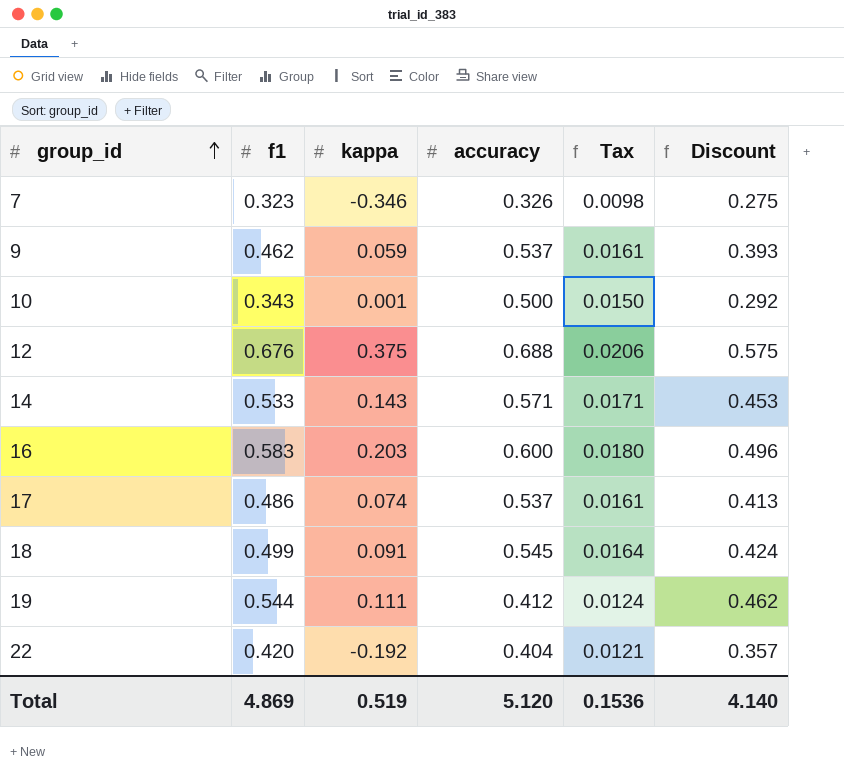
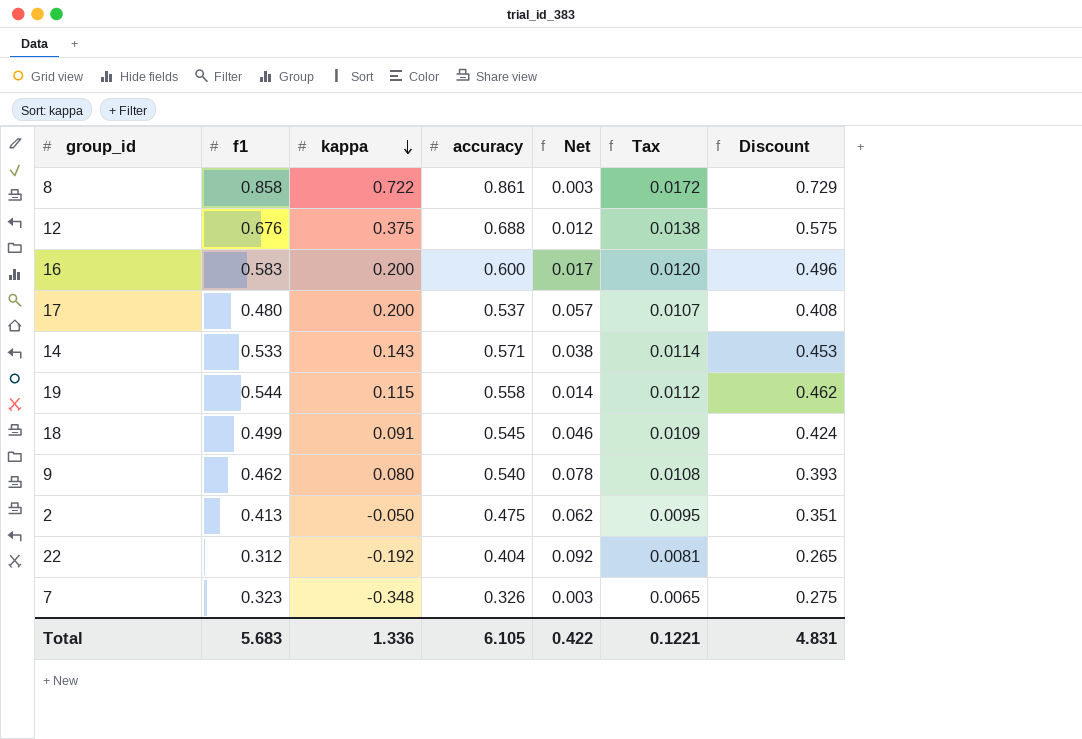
row order: group_id ascending -> kappa descending
column Net | formula: none -> [accuracy] - [f1]
column Tax | formula: [accuracy] * 0.03 -> [accuracy] * 0.02
row 10: 0.343 | 0.001 | 0.500 | 0.0150 | 0.292 -> none
row 8: none -> 0.858 | 0.722 | 0.861 | 0.003 | 0.0172 | 0.729
16 | kappa: 0.203 -> 0.200
17 | f1: 0.486 -> 0.480
17 | kappa: 0.074 -> 0.200
17 | Discount: 0.413 -> 0.408
19 | kappa: 0.111 -> 0.115
19 | accuracy: 0.412 -> 0.558
9 | kappa: 0.059 -> 0.080
9 | accuracy: 0.537 -> 0.540
row 2: none -> 0.413 | -0.050 | 0.475 | 0.062 | 0.0095 | 0.351
22 | f1: 0.420 -> 0.312
22 | Discount: 0.357 -> 0.265
7 | kappa: -0.346 -> -0.348
Total | f1: 4.869 -> 5.683
Total | kappa: 0.519 -> 1.336
Total | accuracy: 5.120 -> 6.105
Total | Tax: 0.1536 -> 0.1221
Total | Discount: 4.140 -> 4.831

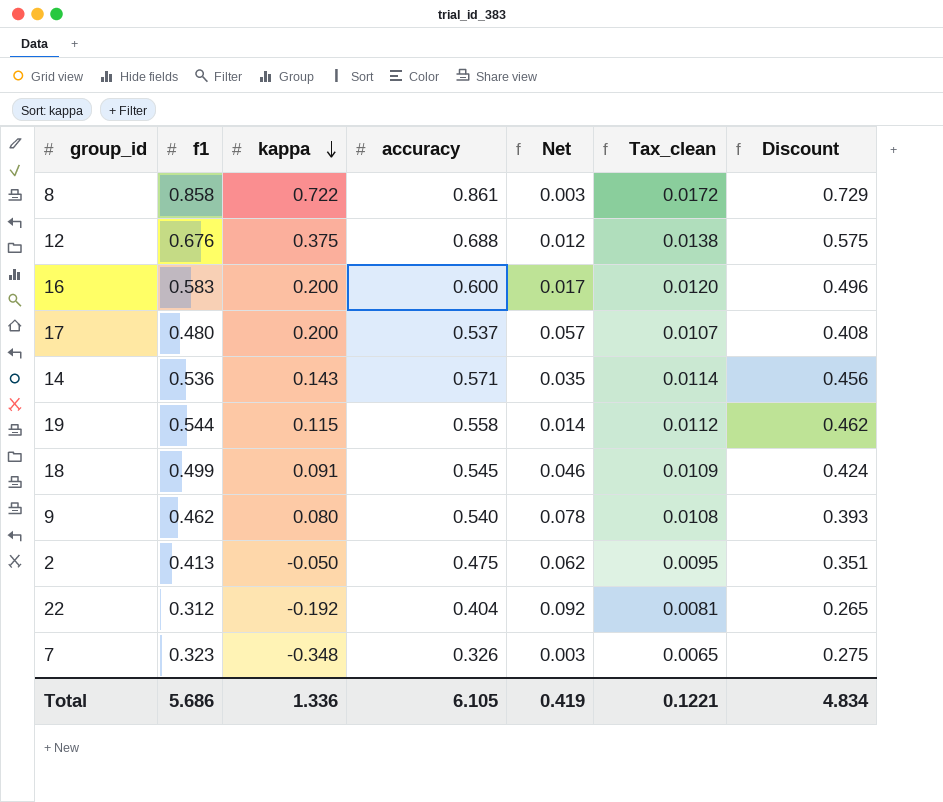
column name: Tax -> Tax_clean
14 | f1: 0.533 -> 0.536
14 | Net: 0.038 -> 0.035
14 | Discount: 0.453 -> 0.456
Total | f1: 5.683 -> 5.686
Total | Net: 0.422 -> 0.419
Total | Discount: 4.831 -> 4.834

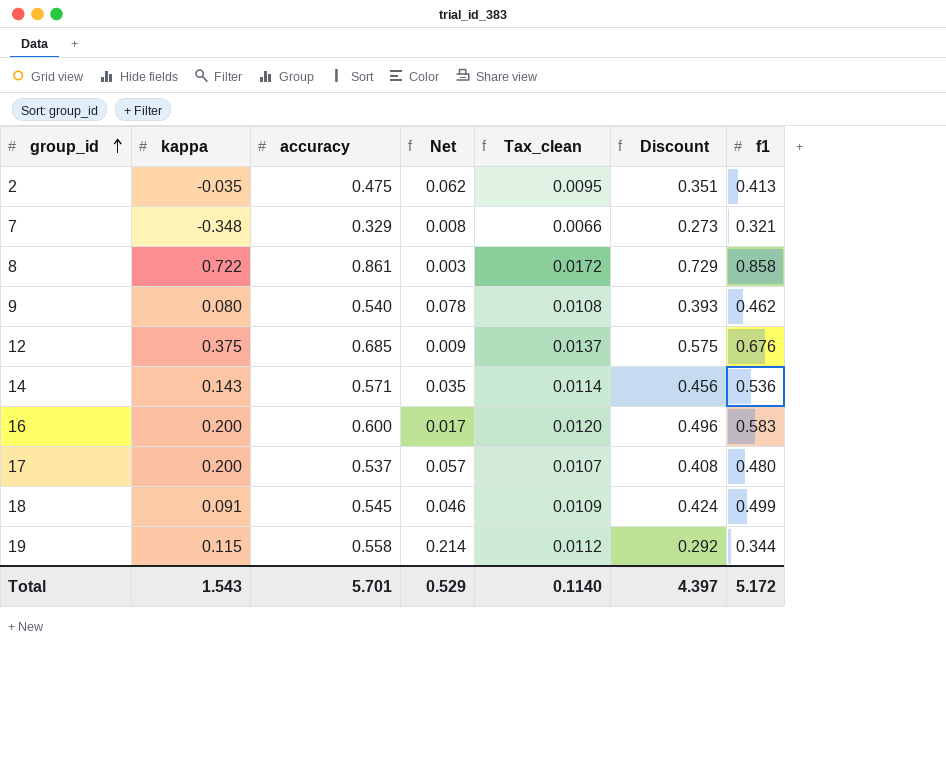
row order: kappa descending -> group_id ascending
column f1 | position: 2 -> 7
row 22: 0.312 | -0.192 | 0.404 | 0.092 | 0.0081 | 0.265 -> none
2 | kappa: -0.050 -> -0.035
7 | accuracy: 0.326 -> 0.329
7 | Net: 0.003 -> 0.008
7 | Tax_clean: 0.0065 -> 0.0066
7 | Discount: 0.275 -> 0.273
7 | f1: 0.323 -> 0.321
12 | accuracy: 0.688 -> 0.685
12 | Net: 0.012 -> 0.009
12 | Tax_clean: 0.0138 -> 0.0137
19 | Net: 0.014 -> 0.214
19 | Discount: 0.462 -> 0.292
19 | f1: 0.544 -> 0.344
Total | kappa: 1.336 -> 1.543
Total | accuracy: 6.105 -> 5.701
Total | Net: 0.419 -> 0.529
Total | Tax_clean: 0.1221 -> 0.1140
Total | Discount: 4.834 -> 4.397
Total | f1: 5.686 -> 5.172

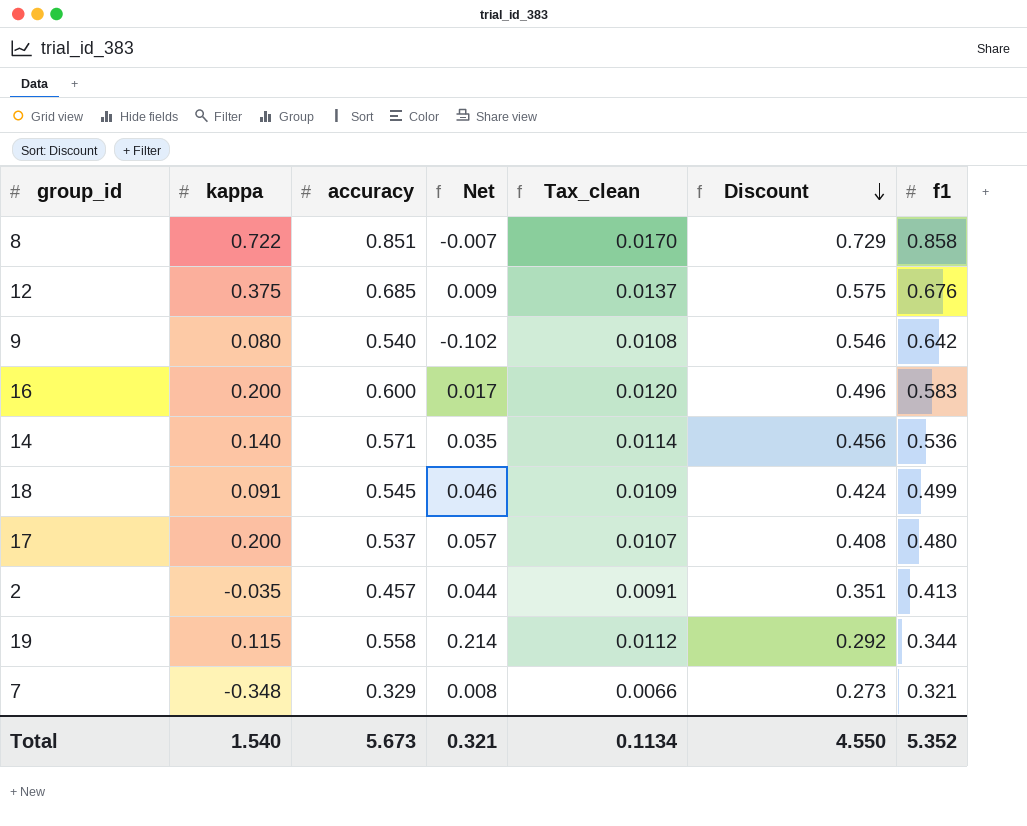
row order: group_id ascending -> Discount descending
8 | accuracy: 0.861 -> 0.851
8 | Net: 0.003 -> -0.007
8 | Tax_clean: 0.0172 -> 0.0170
9 | Net: 0.078 -> -0.102
9 | Discount: 0.393 -> 0.546
9 | f1: 0.462 -> 0.642
14 | kappa: 0.143 -> 0.140
2 | accuracy: 0.475 -> 0.457
2 | Net: 0.062 -> 0.044
2 | Tax_clean: 0.0095 -> 0.0091
Total | kappa: 1.543 -> 1.540
Total | accuracy: 5.701 -> 5.673
Total | Net: 0.529 -> 0.321
Total | Tax_clean: 0.1140 -> 0.1134
Total | Discount: 4.397 -> 4.550
Total | f1: 5.172 -> 5.352

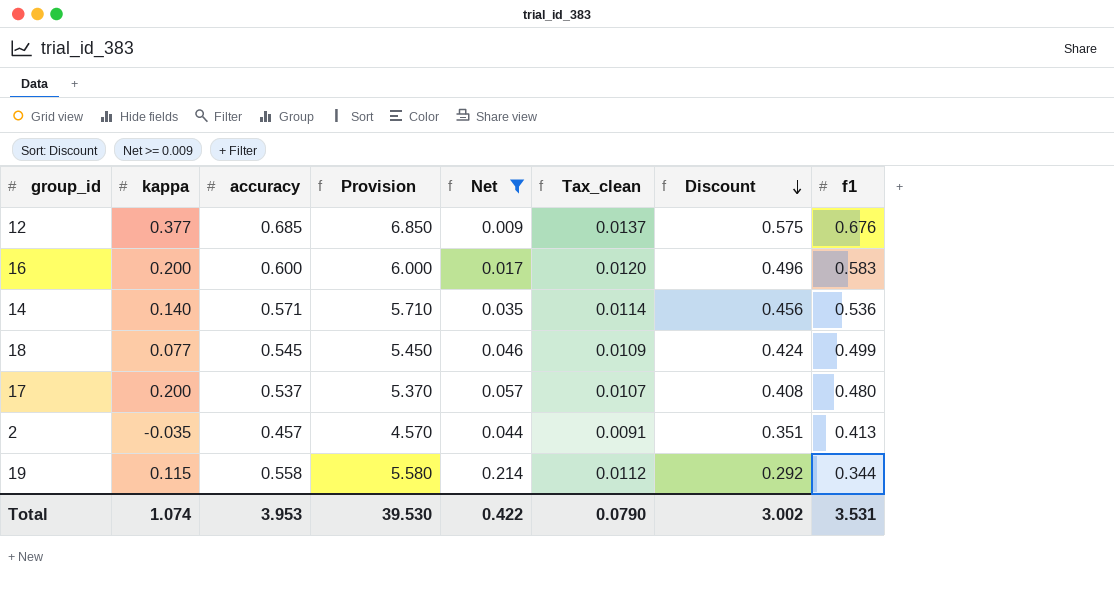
filter: none -> Net >= 0.009
column Provision | formula: none -> [accuracy] * 10
12 | kappa: 0.375 -> 0.377
18 | kappa: 0.091 -> 0.077
Total | kappa: 1.540 -> 1.074
Total | accuracy: 5.673 -> 3.953
Total | Net: 0.321 -> 0.422
Total | Tax_clean: 0.1134 -> 0.0790
Total | Discount: 4.550 -> 3.002
Total | f1: 5.352 -> 3.531

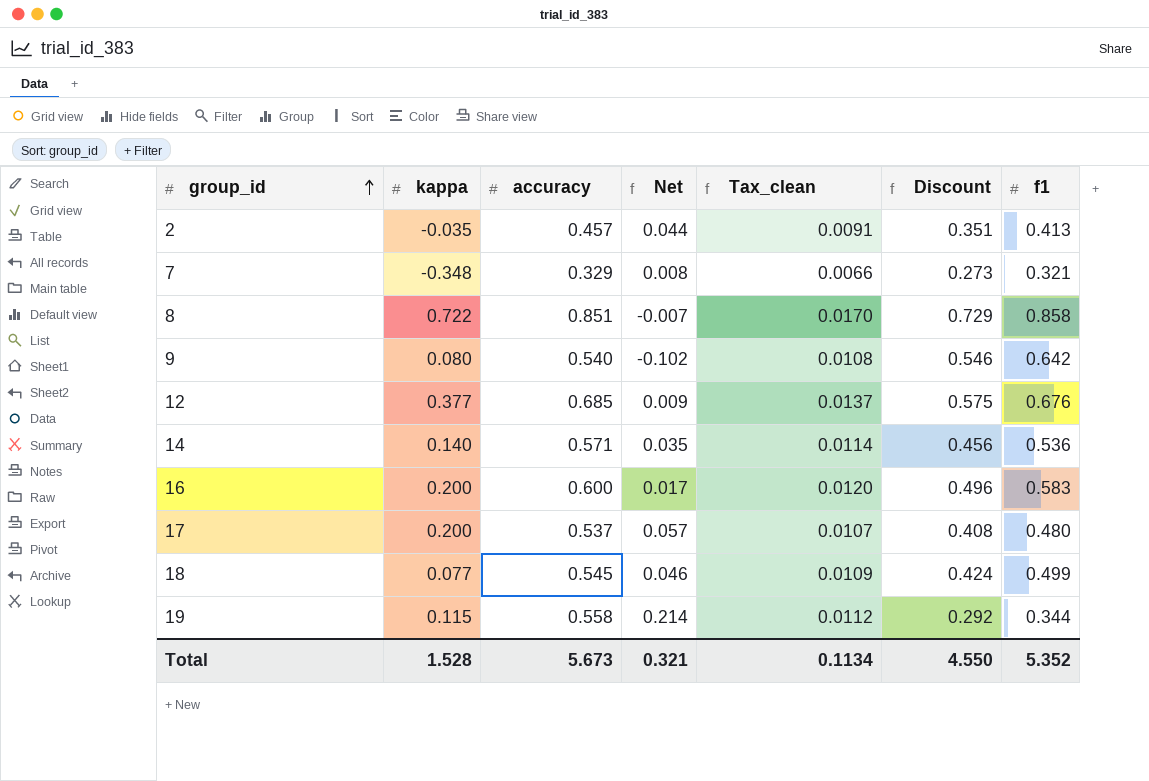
filter: Net >= 0.009 -> none
row order: Discount descending -> group_id ascending
column Provision | formula: [accuracy] * 10 -> none
Total | kappa: 1.074 -> 1.528
Total | accuracy: 3.953 -> 5.673
Total | Net: 0.422 -> 0.321
Total | Tax_clean: 0.0790 -> 0.1134
Total | Discount: 3.002 -> 4.550
Total | f1: 3.531 -> 5.352

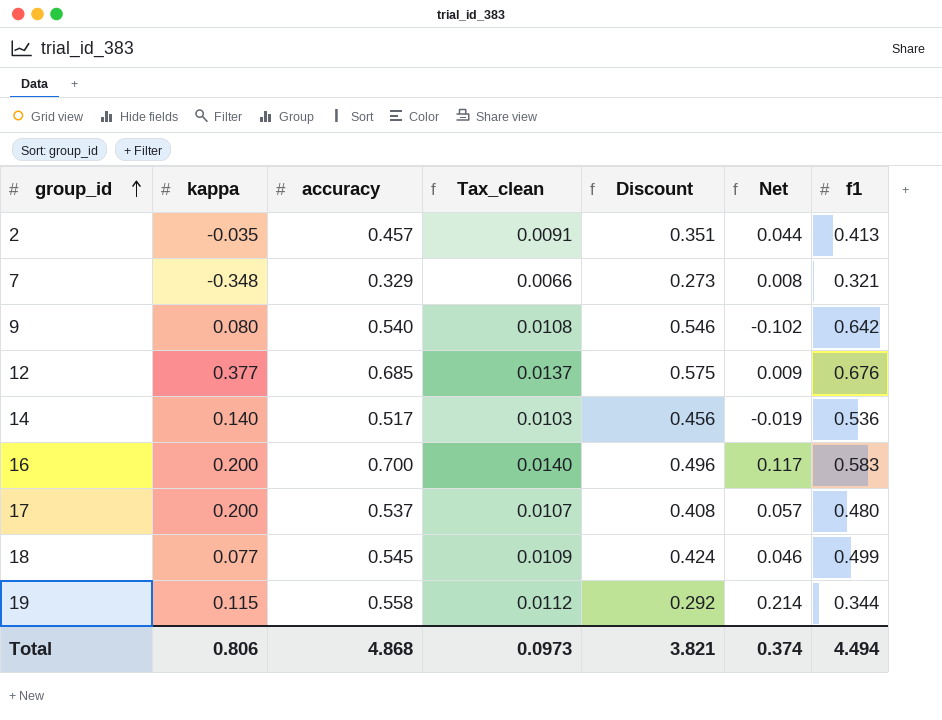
column Net | position: 4 -> 6
row 8: 0.722 | 0.851 | -0.007 | 0.0170 | 0.729 | 0.858 -> none
14 | accuracy: 0.571 -> 0.517
14 | Tax_clean: 0.0114 -> 0.0103
14 | Net: 0.035 -> -0.019
16 | accuracy: 0.600 -> 0.700
16 | Tax_clean: 0.0120 -> 0.0140
16 | Net: 0.017 -> 0.117
Total | kappa: 1.528 -> 0.806
Total | accuracy: 5.673 -> 4.868
Total | Tax_clean: 0.1134 -> 0.0973
Total | Discount: 4.550 -> 3.821
Total | Net: 0.321 -> 0.374
Total | f1: 5.352 -> 4.494

